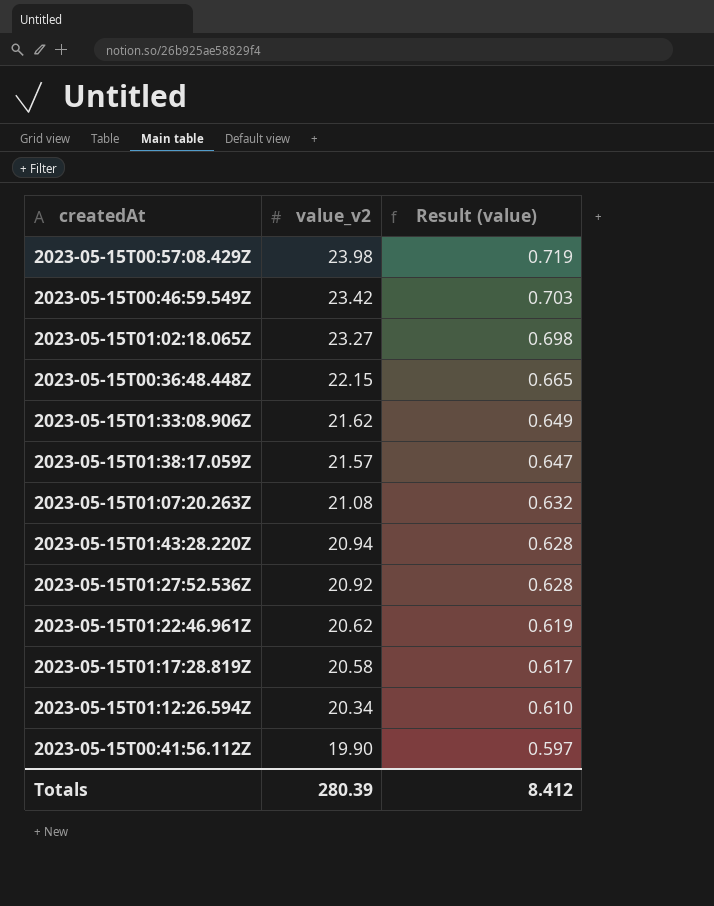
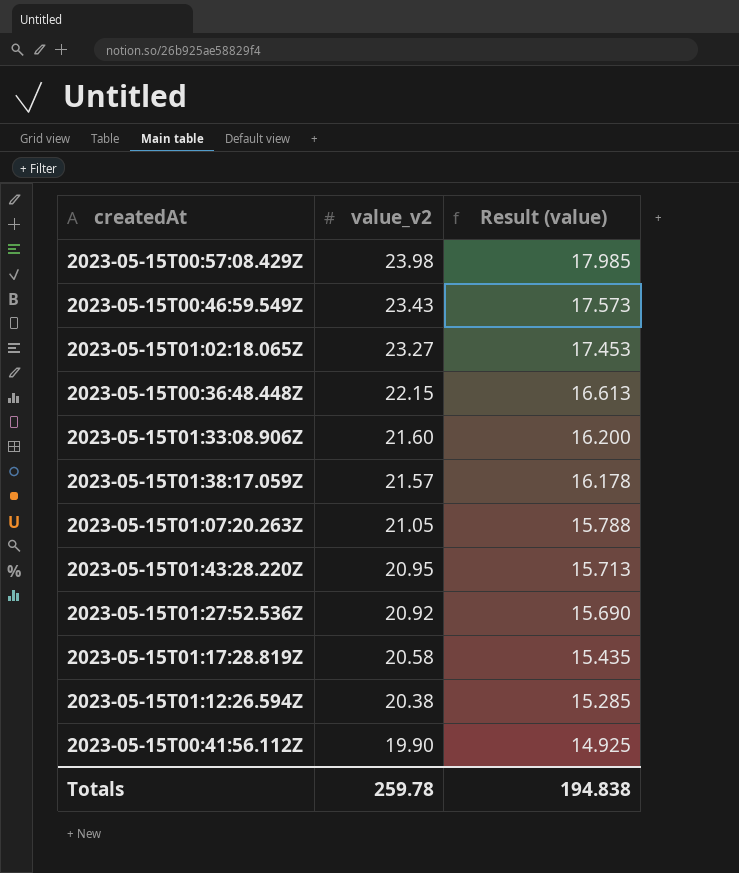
column Result (value) | formula: [value_v2] * 0.03 -> [value_v2] * 0.75
row 2023-05-15T01:22:46.961Z: 20.62 | 0.619 -> none
2023-05-15T00:46:59.549Z | value_v2: 23.42 -> 23.43
2023-05-15T01:33:08.906Z | value_v2: 21.62 -> 21.60
2023-05-15T01:07:20.263Z | value_v2: 21.08 -> 21.05
2023-05-15T01:43:28.220Z | value_v2: 20.94 -> 20.95
2023-05-15T01:12:26.594Z | value_v2: 20.34 -> 20.38
Totals | value_v2: 280.39 -> 259.78
Totals | Result (value): 8.412 -> 194.838

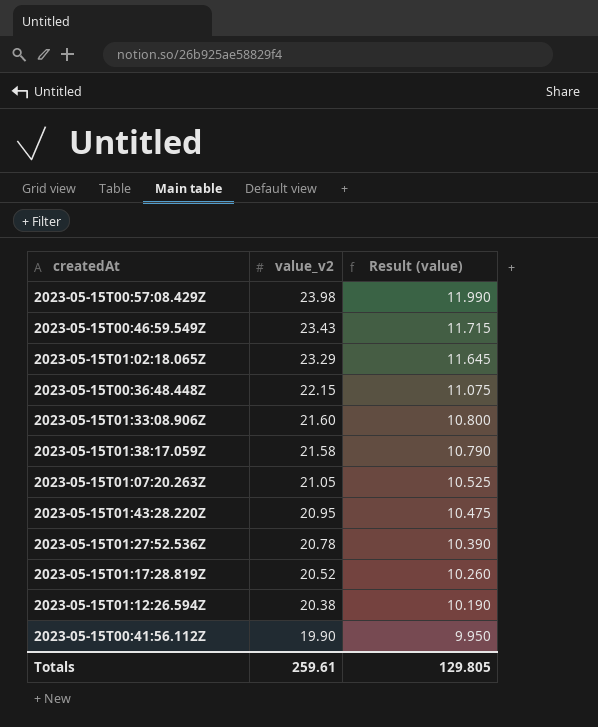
column Result (value) | formula: [value_v2] * 0.75 -> [value_v2] * 0.5
2023-05-15T01:02:18.065Z | value_v2: 23.27 -> 23.29
2023-05-15T01:38:17.059Z | value_v2: 21.57 -> 21.58
2023-05-15T01:27:52.536Z | value_v2: 20.92 -> 20.78
2023-05-15T01:17:28.819Z | value_v2: 20.58 -> 20.52
Totals | value_v2: 259.78 -> 259.61
Totals | Result (value): 194.838 -> 129.805

